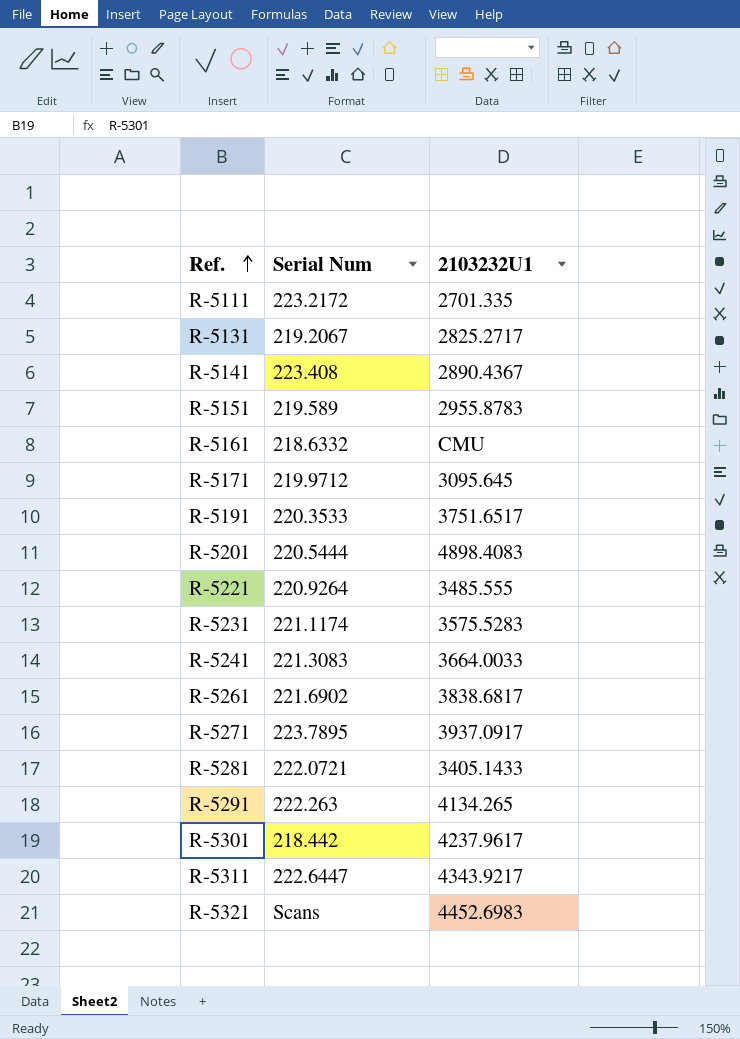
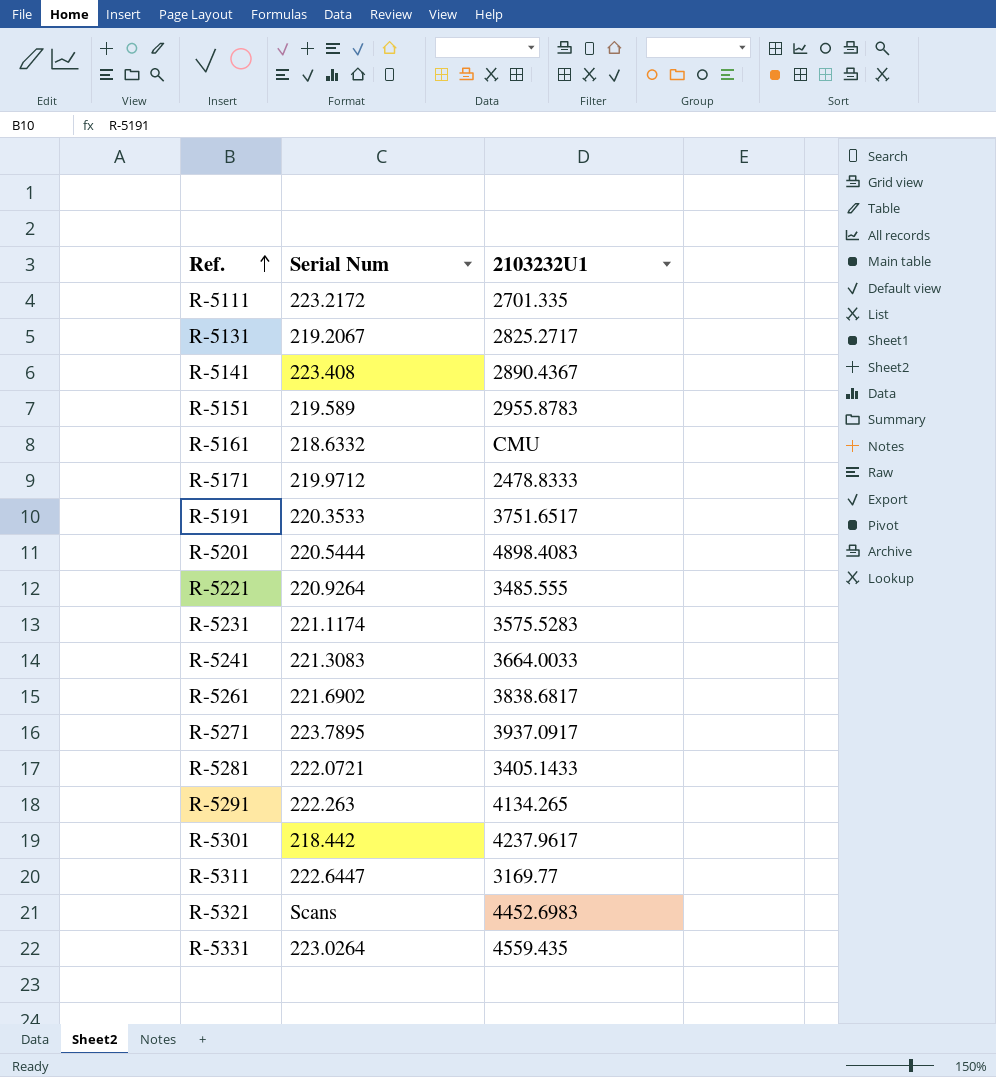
R-5171 | 2103232U1: 3095.645 -> 2478.8333
R-5311 | 2103232U1: 4343.9217 -> 3169.77
row R-5331: none -> 223.0264 | 4559.435

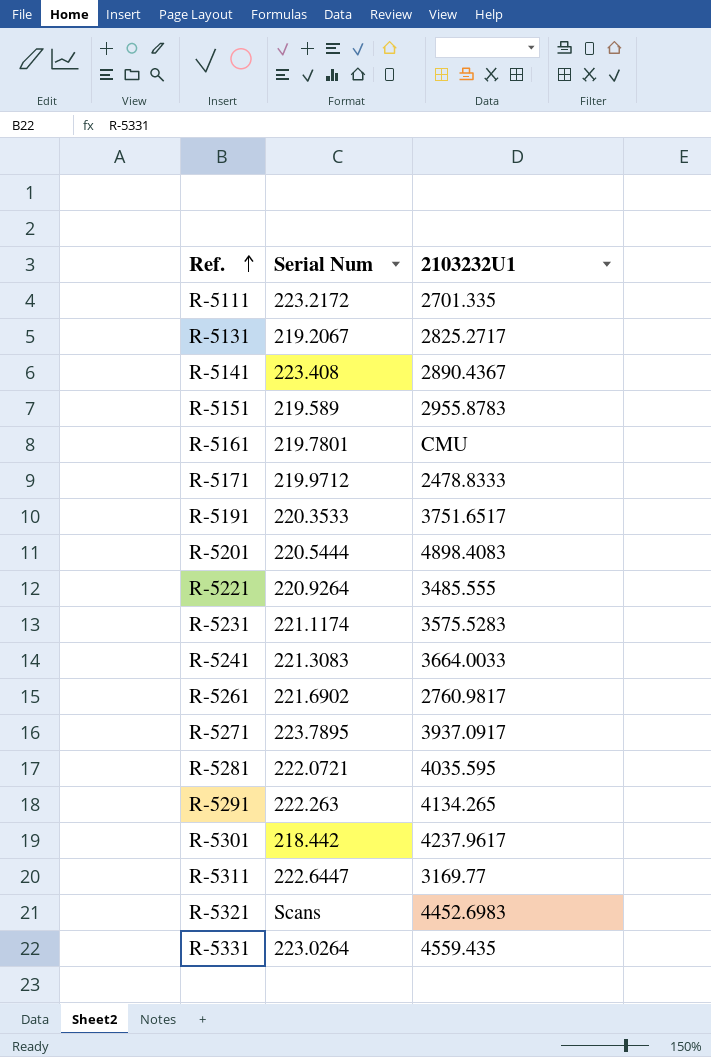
R-5161 | Serial Num: 218.6332 -> 219.7801
R-5261 | 2103232U1: 3838.6817 -> 2760.9817
R-5281 | 2103232U1: 3405.1433 -> 4035.595

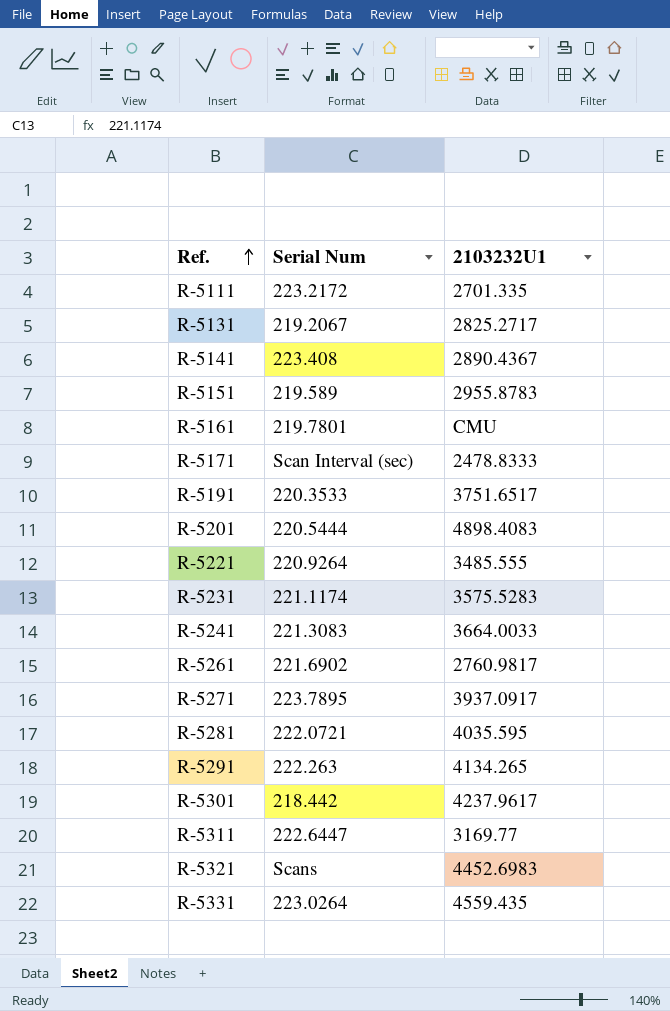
R-5171 | Serial Num: 219.9712 -> Scan Interval (sec)

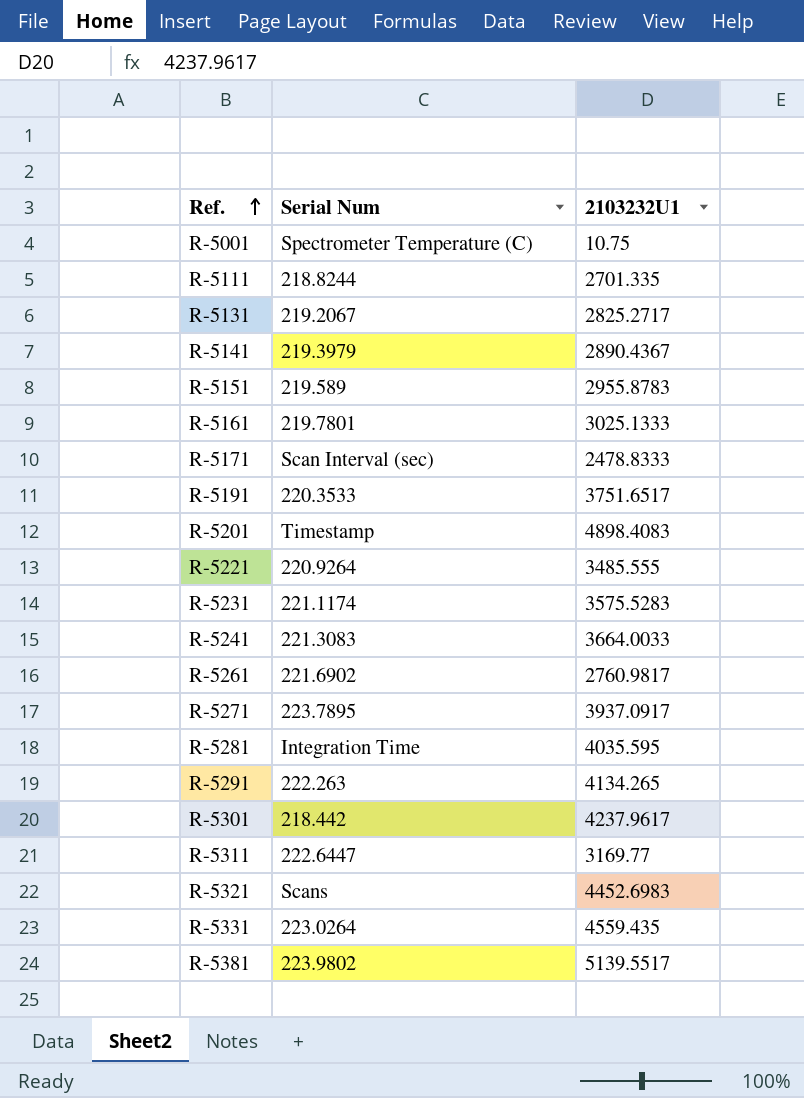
row R-5001: none -> Spectrometer Temperature (C) | 10.75
R-5111 | Serial Num: 223.2172 -> 218.8244
R-5141 | Serial Num: 223.408 -> 219.3979
R-5161 | 2103232U1: CMU -> 3025.1333
R-5201 | Serial Num: 220.5444 -> Timestamp
R-5281 | Serial Num: 222.0721 -> Integration Time
row R-5381: none -> 223.9802 | 5139.5517

